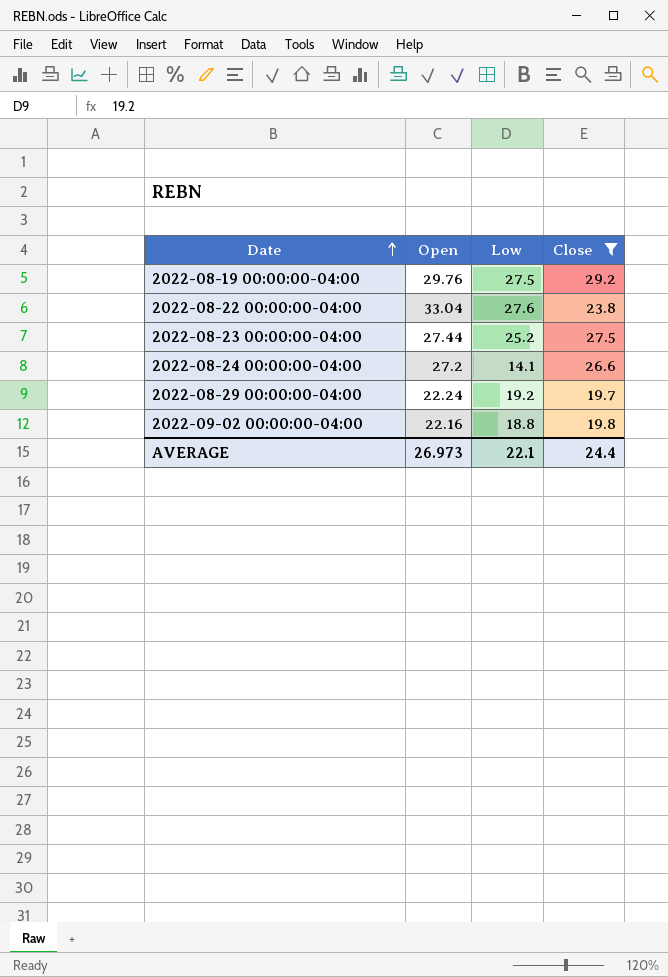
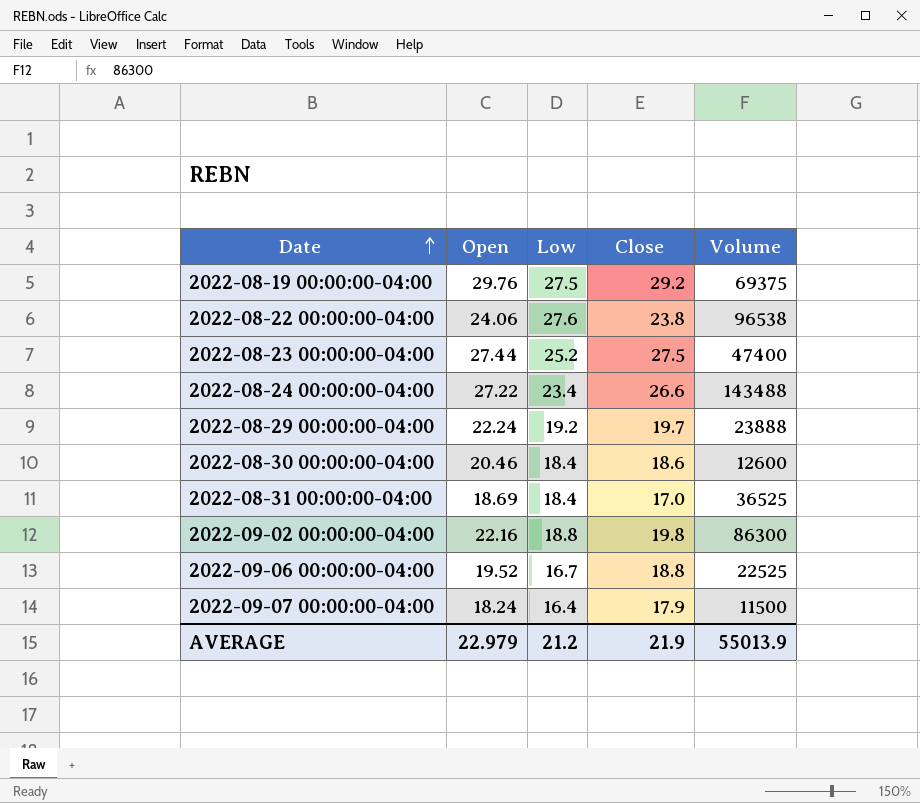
filter: Close >= 19.7 -> none
column Volume | position: none -> 5
2022-08-22 00:00:00-04:00 | Open: 33.04 -> 24.06
2022-08-24 00:00:00-04:00 | Open: 27.2 -> 27.22
2022-08-24 00:00:00-04:00 | Low: 14.1 -> 23.4
AVERAGE | Open: 26.973 -> 22.979
AVERAGE | Low: 22.1 -> 21.2
AVERAGE | Close: 24.4 -> 21.9

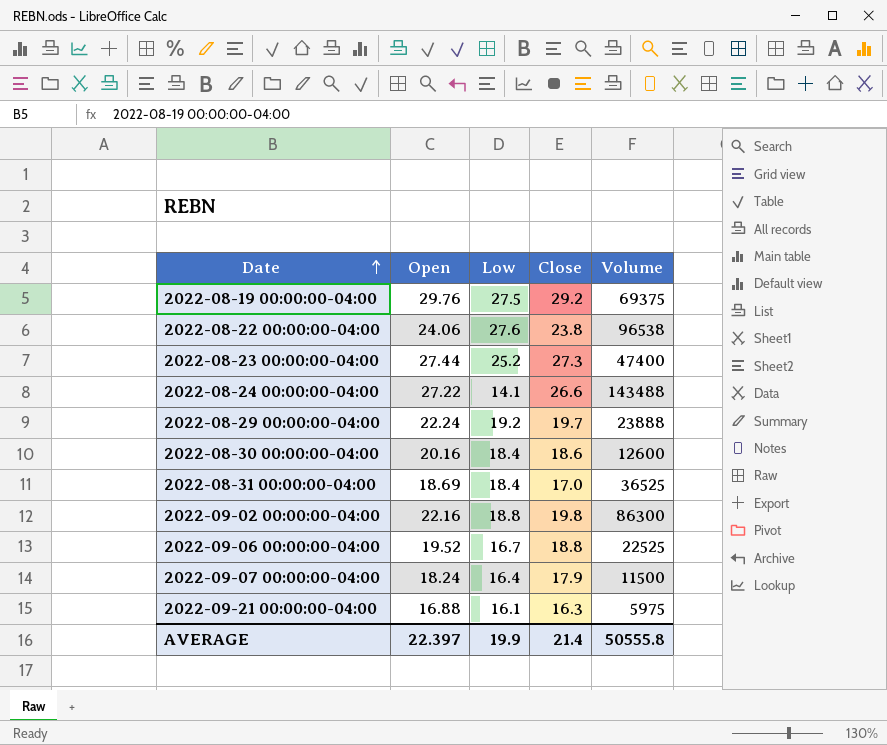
2022-08-23 00:00:00-04:00 | Close: 27.5 -> 27.3
2022-08-24 00:00:00-04:00 | Low: 23.4 -> 14.1
2022-08-30 00:00:00-04:00 | Open: 20.46 -> 20.16
row 2022-09-21 00:00:00-04:00: none -> 16.88 | 16.1 | 16.3 | 5975
AVERAGE | Open: 22.979 -> 22.397
AVERAGE | Low: 21.2 -> 19.9
AVERAGE | Close: 21.9 -> 21.4
AVERAGE | Volume: 55013.9 -> 50555.8

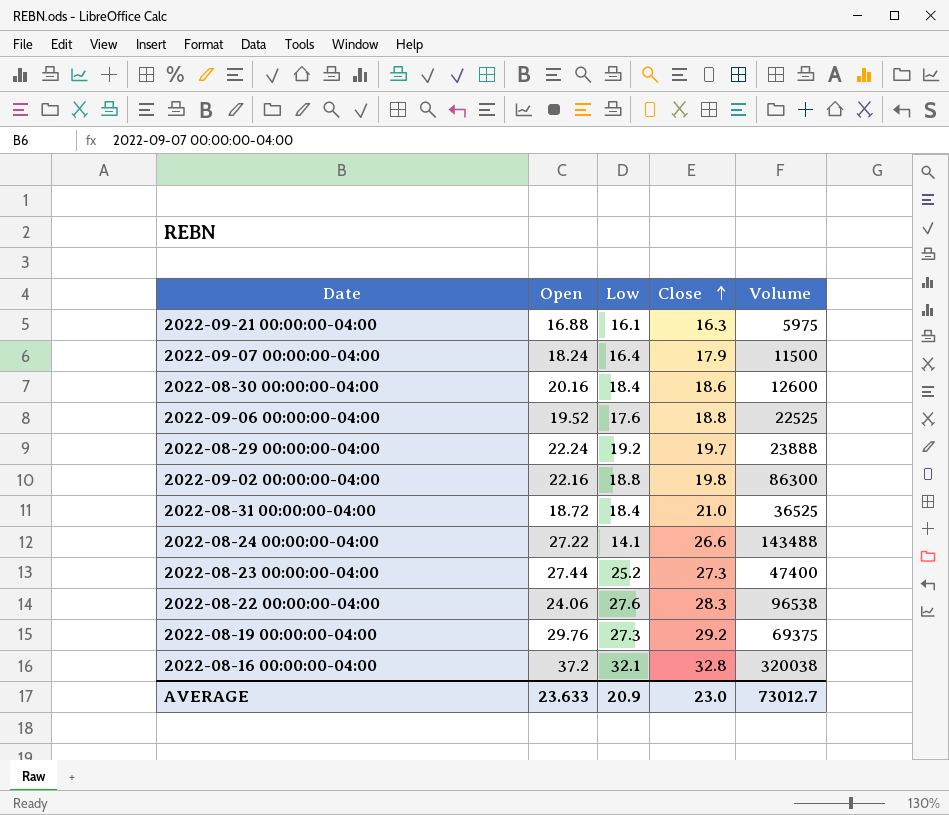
row order: Date ascending -> Close ascending
2022-09-06 00:00:00-04:00 | Low: 16.7 -> 17.6
2022-08-31 00:00:00-04:00 | Open: 18.69 -> 18.72
2022-08-31 00:00:00-04:00 | Close: 17.0 -> 21.0
2022-08-22 00:00:00-04:00 | Close: 23.8 -> 28.3
2022-08-19 00:00:00-04:00 | Low: 27.5 -> 27.3
row 2022-08-16 00:00:00-04:00: none -> 37.2 | 32.1 | 32.8 | 320038
AVERAGE | Open: 22.397 -> 23.633
AVERAGE | Low: 19.9 -> 20.9
AVERAGE | Close: 21.4 -> 23.0
AVERAGE | Volume: 50555.8 -> 73012.7

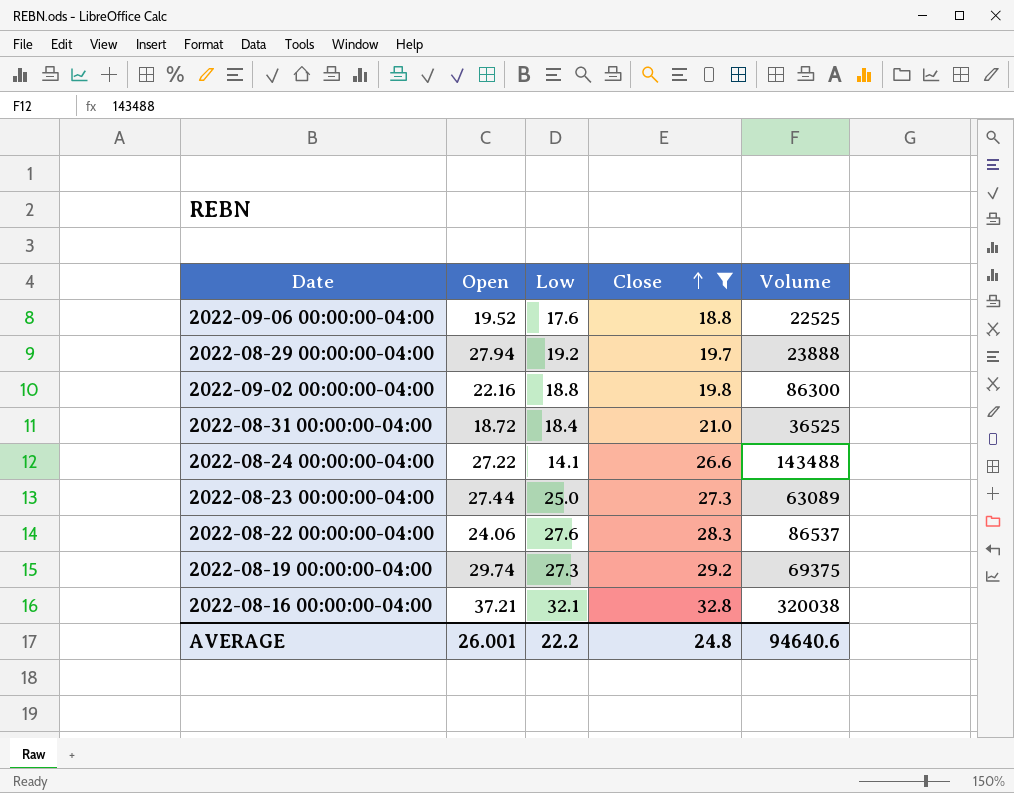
filter: none -> Close >= 18.8
2022-08-29 00:00:00-04:00 | Open: 22.24 -> 27.94
2022-08-23 00:00:00-04:00 | Low: 25.2 -> 25.0
2022-08-23 00:00:00-04:00 | Volume: 47400 -> 63089
2022-08-22 00:00:00-04:00 | Volume: 96538 -> 86537
2022-08-19 00:00:00-04:00 | Open: 29.76 -> 29.74
2022-08-16 00:00:00-04:00 | Open: 37.2 -> 37.21
AVERAGE | Open: 23.633 -> 26.001
AVERAGE | Low: 20.9 -> 22.2
AVERAGE | Close: 23.0 -> 24.8
AVERAGE | Volume: 73012.7 -> 94640.6

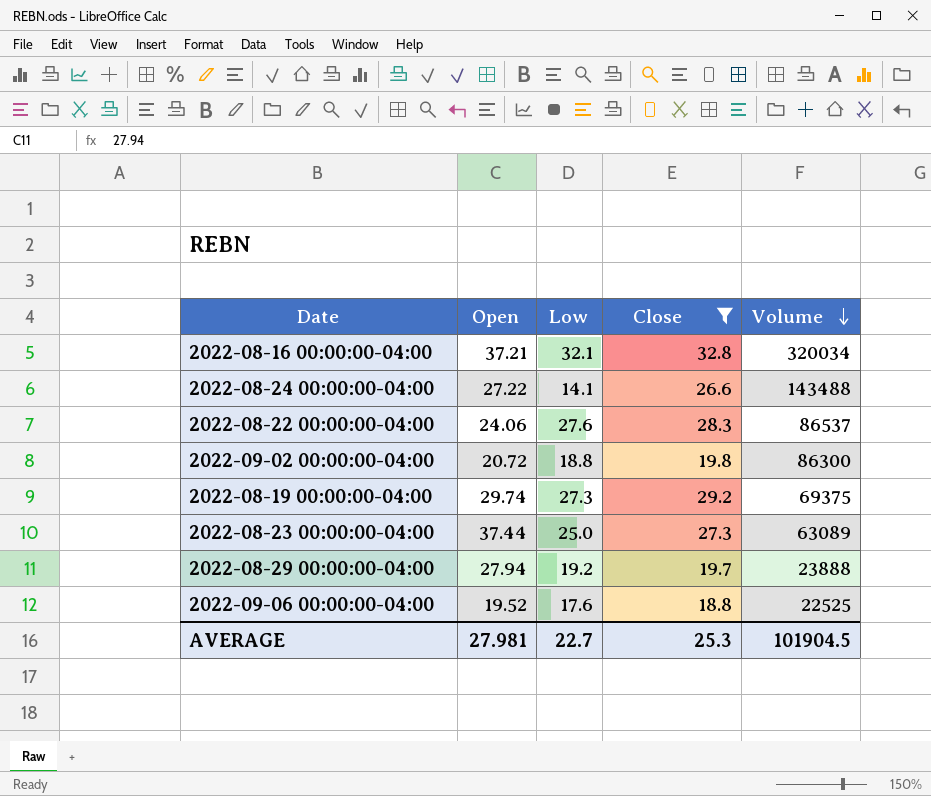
row order: Close ascending -> Volume descending
row 2022-08-31 00:00:00-04:00: 18.72 | 18.4 | 21.0 | 36525 -> none
2022-08-16 00:00:00-04:00 | Volume: 320038 -> 320034
2022-09-02 00:00:00-04:00 | Open: 22.16 -> 20.72
2022-08-23 00:00:00-04:00 | Open: 27.44 -> 37.44
AVERAGE | Open: 26.001 -> 27.981
AVERAGE | Low: 22.2 -> 22.7
AVERAGE | Close: 24.8 -> 25.3
AVERAGE | Volume: 94640.6 -> 101904.5

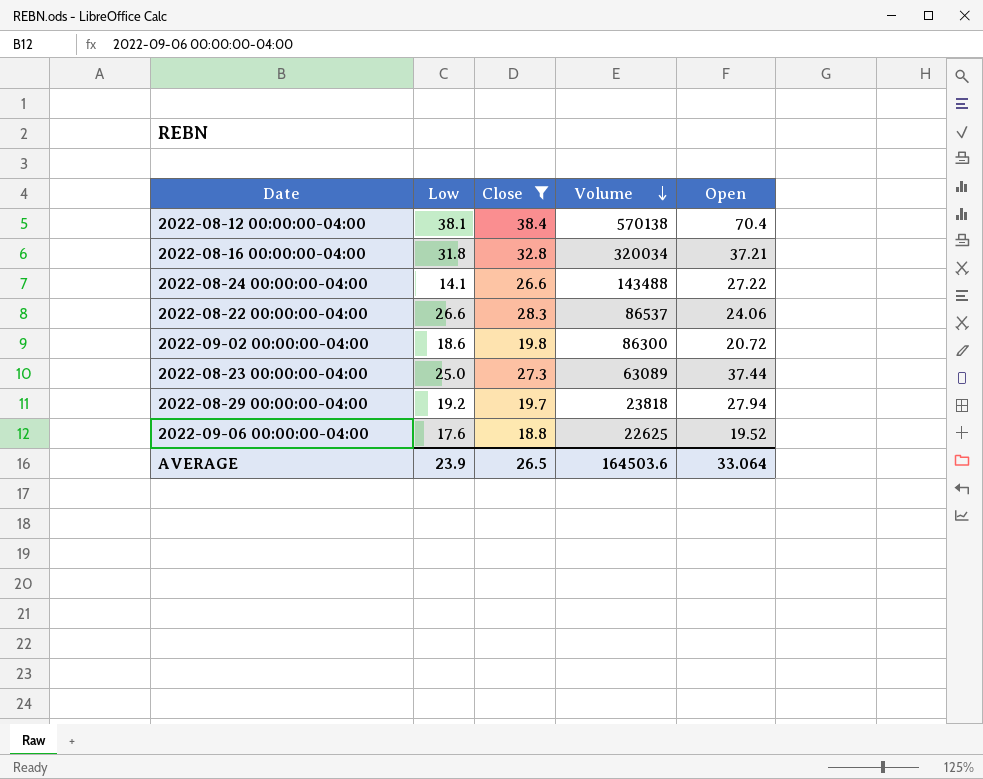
column Open | position: 2 -> 5
row 2022-08-19 00:00:00-04:00: 29.74 | 27.3 | 29.2 | 69375 -> none
row 2022-08-12 00:00:00-04:00: none -> 38.1 | 38.4 | 570138 | 70.4
2022-08-16 00:00:00-04:00 | Low: 32.1 -> 31.8
2022-08-22 00:00:00-04:00 | Low: 27.6 -> 26.6
2022-09-02 00:00:00-04:00 | Low: 18.8 -> 18.6
2022-08-29 00:00:00-04:00 | Volume: 23888 -> 23818
2022-09-06 00:00:00-04:00 | Volume: 22525 -> 22625
AVERAGE | Low: 22.7 -> 23.9
AVERAGE | Close: 25.3 -> 26.5
AVERAGE | Volume: 101904.5 -> 164503.6
AVERAGE | Open: 27.981 -> 33.064

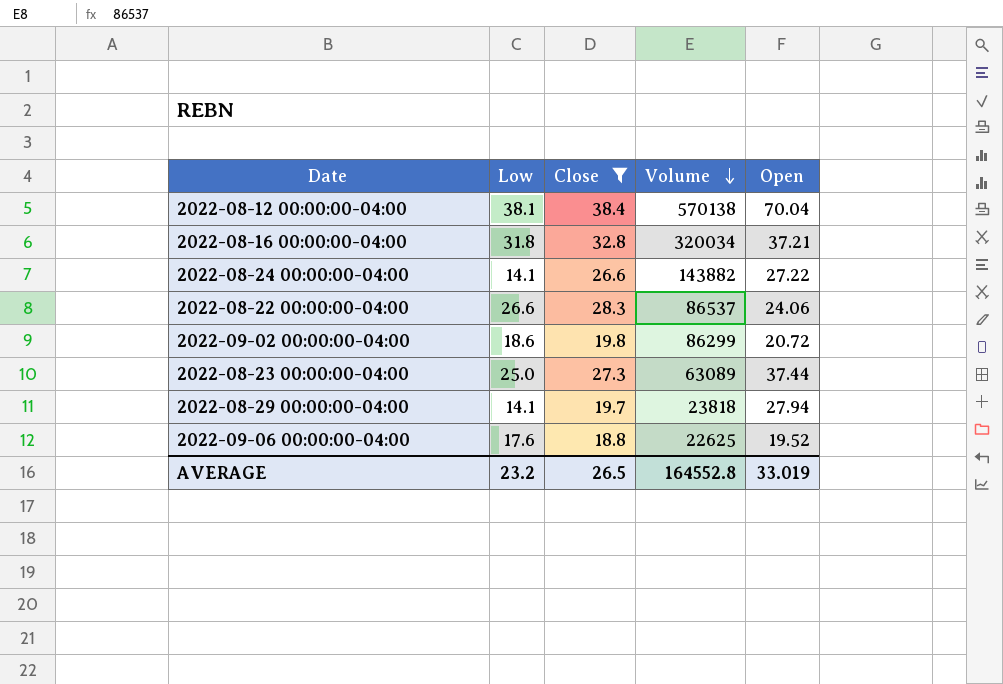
2022-08-12 00:00:00-04:00 | Open: 70.4 -> 70.04
2022-08-24 00:00:00-04:00 | Volume: 143488 -> 143882
2022-09-02 00:00:00-04:00 | Volume: 86300 -> 86299
2022-08-29 00:00:00-04:00 | Low: 19.2 -> 14.1
AVERAGE | Low: 23.9 -> 23.2
AVERAGE | Volume: 164503.6 -> 164552.8
AVERAGE | Open: 33.064 -> 33.019

